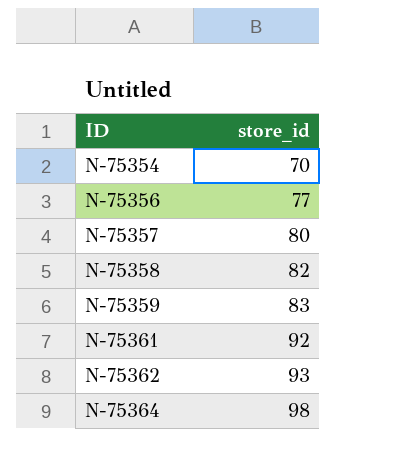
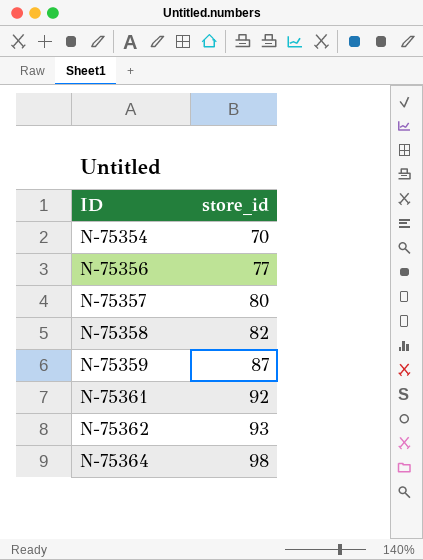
N-75359 | store_id: 83 -> 87

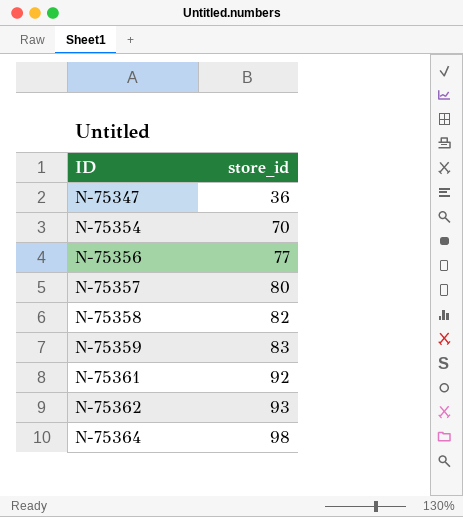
row N-75347: none -> 36
N-75359 | store_id: 87 -> 83

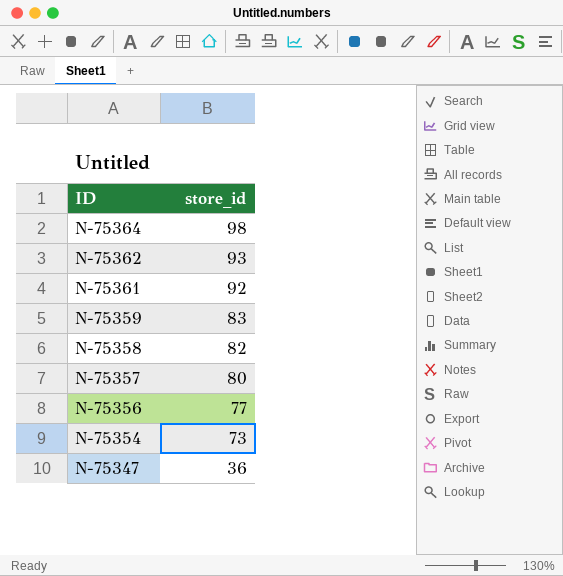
row order: ID ascending -> ID descending
N-75354 | store_id: 70 -> 73

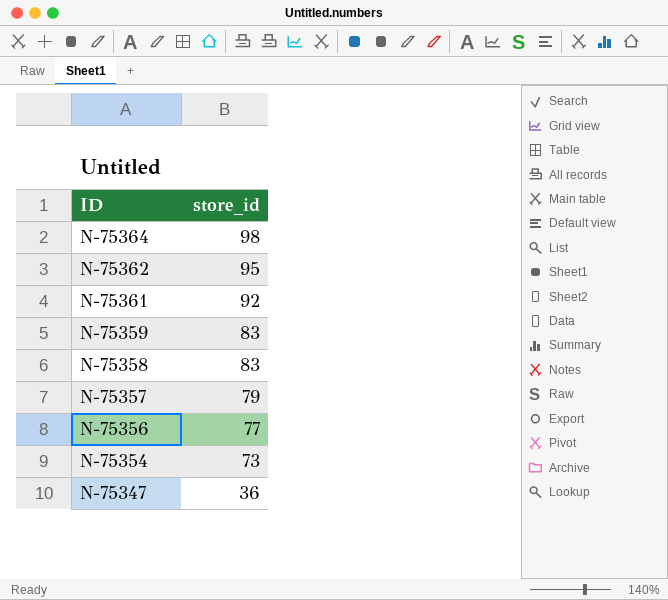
N-75362 | store_id: 93 -> 95
N-75358 | store_id: 82 -> 83
N-75357 | store_id: 80 -> 79

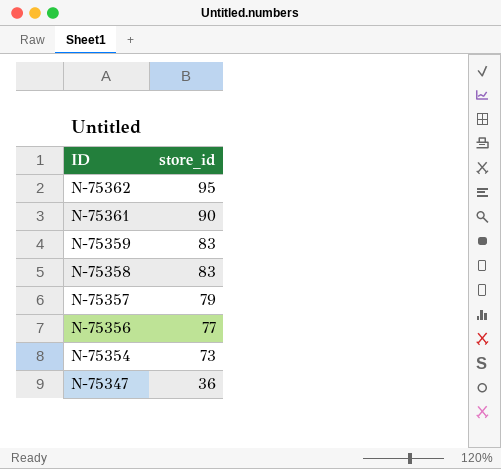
row N-75364: 98 -> none
N-75361 | store_id: 92 -> 90

